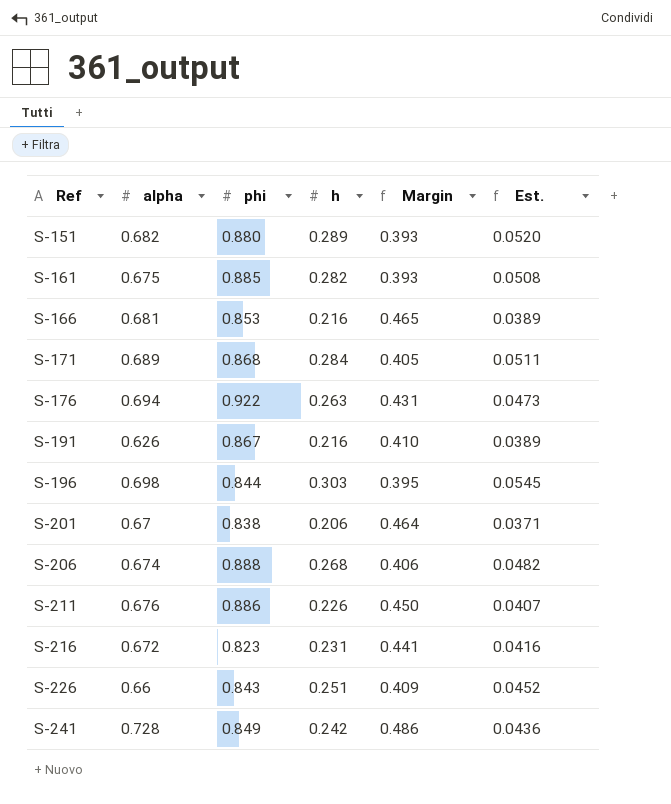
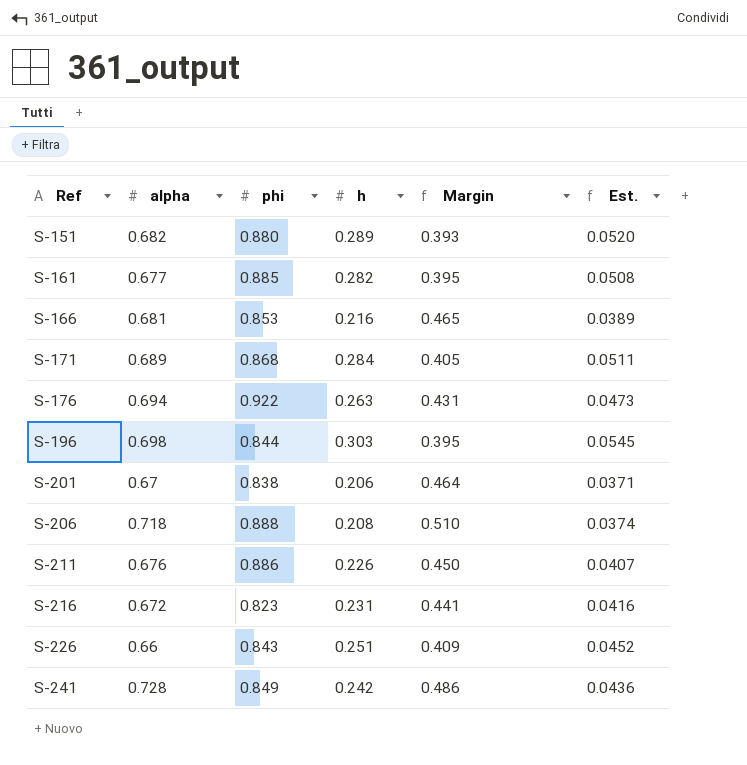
row S-191: 0.626 | 0.867 | 0.216 | 0.410 | 0.0389 -> none
S-161 | alpha: 0.675 -> 0.677
S-161 | Margin: 0.393 -> 0.395
S-206 | alpha: 0.674 -> 0.718
S-206 | h: 0.268 -> 0.208
S-206 | Margin: 0.406 -> 0.510
S-206 | Est.: 0.0482 -> 0.0374

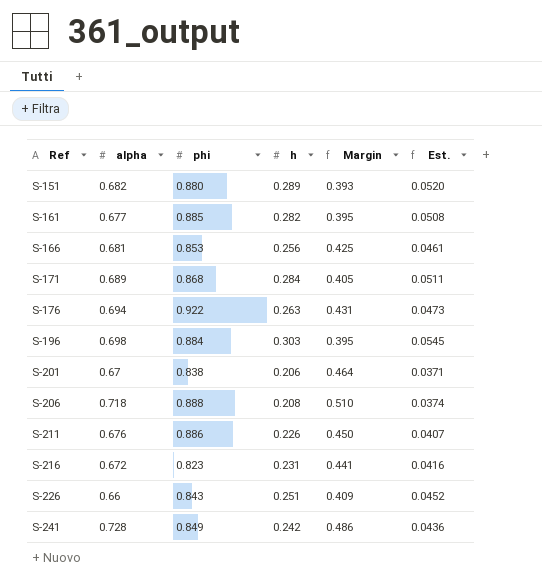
S-166 | h: 0.216 -> 0.256
S-166 | Margin: 0.465 -> 0.425
S-166 | Est.: 0.0389 -> 0.0461
S-196 | phi: 0.844 -> 0.884

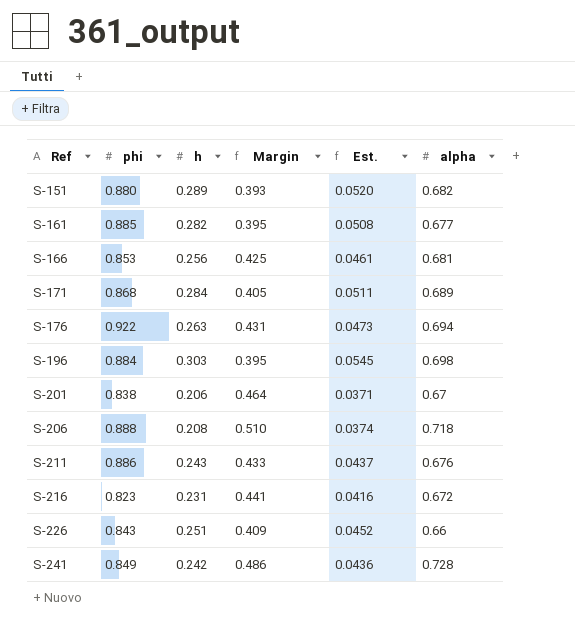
column alpha | position: 2 -> 6
S-211 | h: 0.226 -> 0.243
S-211 | Margin: 0.450 -> 0.433
S-211 | Est.: 0.0407 -> 0.0437

